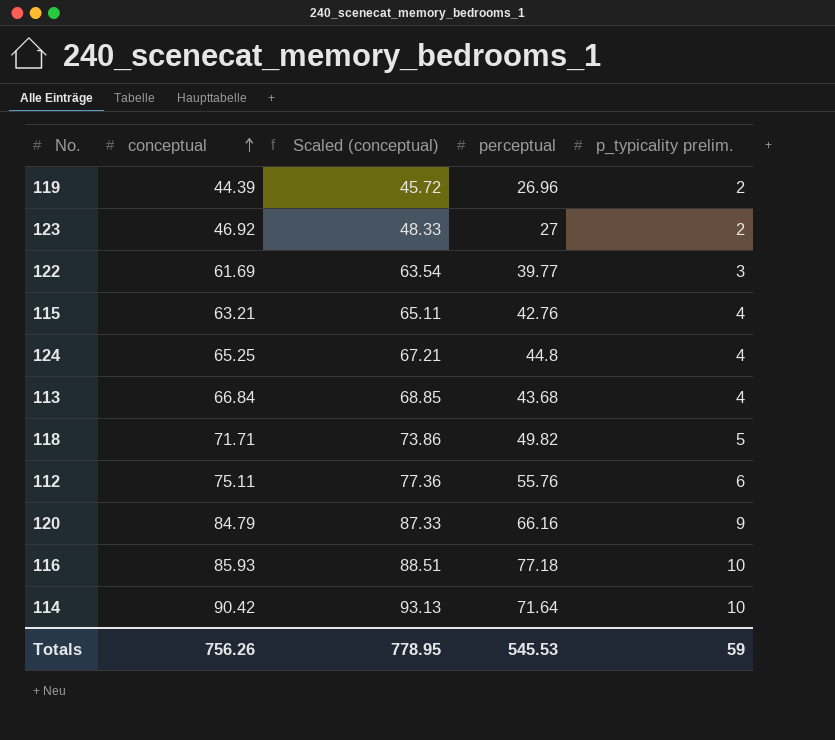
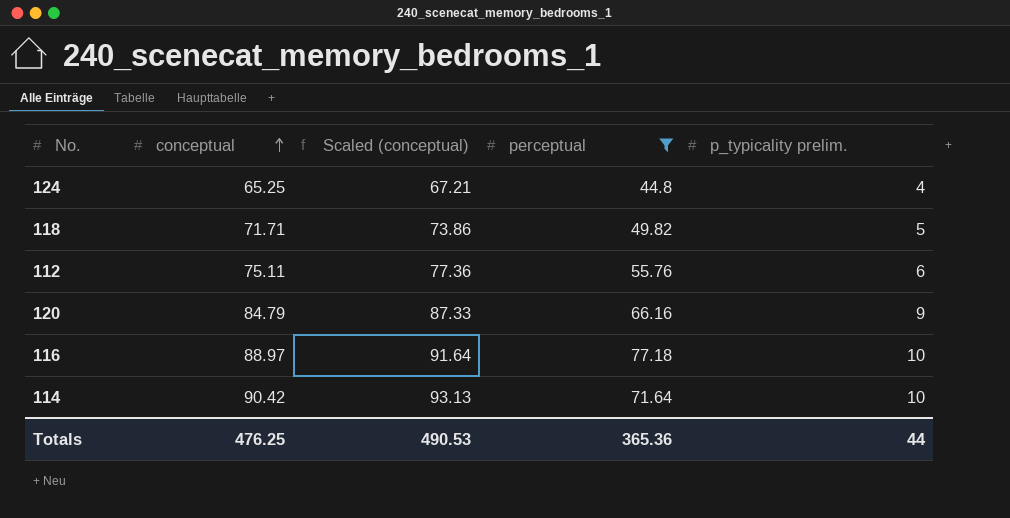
filter: none -> perceptual >= 44.8
116 | conceptual: 85.93 -> 88.97
116 | Scaled (conceptual): 88.51 -> 91.64
Totals | conceptual: 756.26 -> 476.25
Totals | Scaled (conceptual): 778.95 -> 490.53
Totals | perceptual: 545.53 -> 365.36
Totals | p_typicality prelim.: 59 -> 44

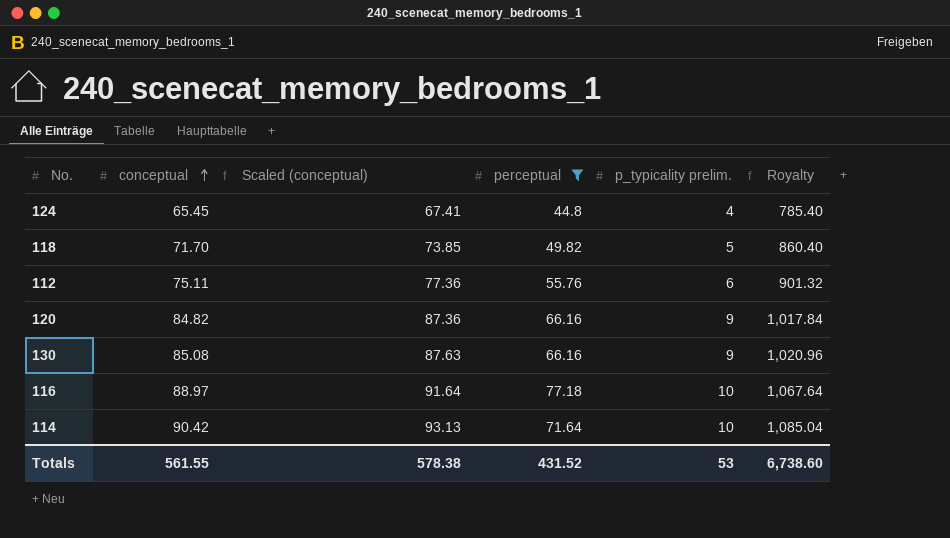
column Royalty | formula: none -> [conceptual] * 12
124 | conceptual: 65.25 -> 65.45
124 | Scaled (conceptual): 67.21 -> 67.41
118 | conceptual: 71.71 -> 71.70
118 | Scaled (conceptual): 73.86 -> 73.85
120 | conceptual: 84.79 -> 84.82
120 | Scaled (conceptual): 87.33 -> 87.36
row 130: none -> 85.08 | 87.63 | 66.16 | 9 | 1,020.96
Totals | conceptual: 476.25 -> 561.55
Totals | Scaled (conceptual): 490.53 -> 578.38
Totals | perceptual: 365.36 -> 431.52
Totals | p_typicality prelim.: 44 -> 53

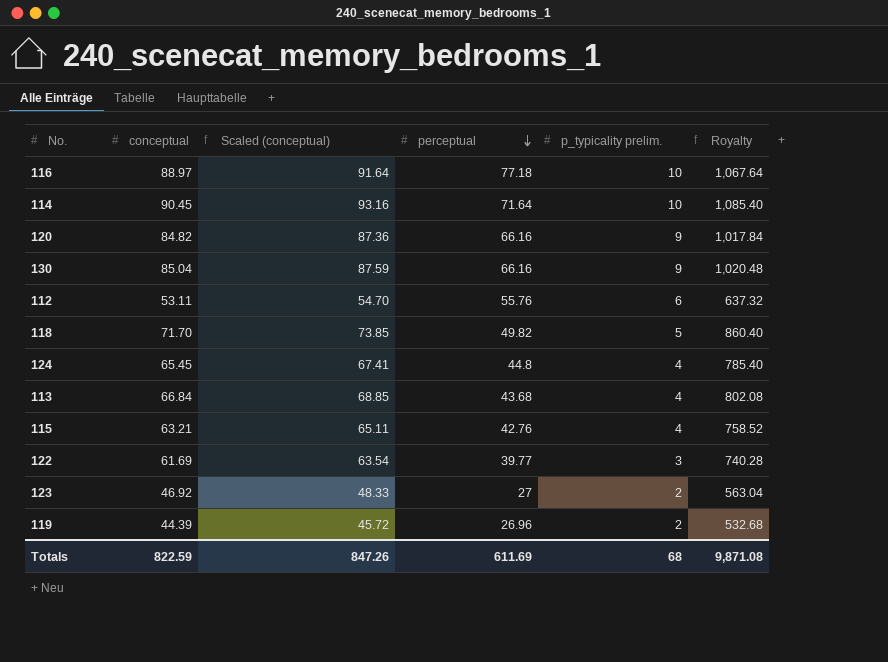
filter: perceptual >= 44.8 -> none
row order: conceptual ascending -> perceptual descending
114 | conceptual: 90.42 -> 90.45
114 | Scaled (conceptual): 93.13 -> 93.16
114 | Royalty: 1,085.04 -> 1,085.40
130 | conceptual: 85.08 -> 85.04
130 | Scaled (conceptual): 87.63 -> 87.59
130 | Royalty: 1,020.96 -> 1,020.48
112 | conceptual: 75.11 -> 53.11
112 | Scaled (conceptual): 77.36 -> 54.70
112 | Royalty: 901.32 -> 637.32
Totals | conceptual: 561.55 -> 822.59
Totals | Scaled (conceptual): 578.38 -> 847.26
Totals | perceptual: 431.52 -> 611.69
Totals | p_typicality prelim.: 53 -> 68
Totals | Royalty: 6,738.60 -> 9,871.08

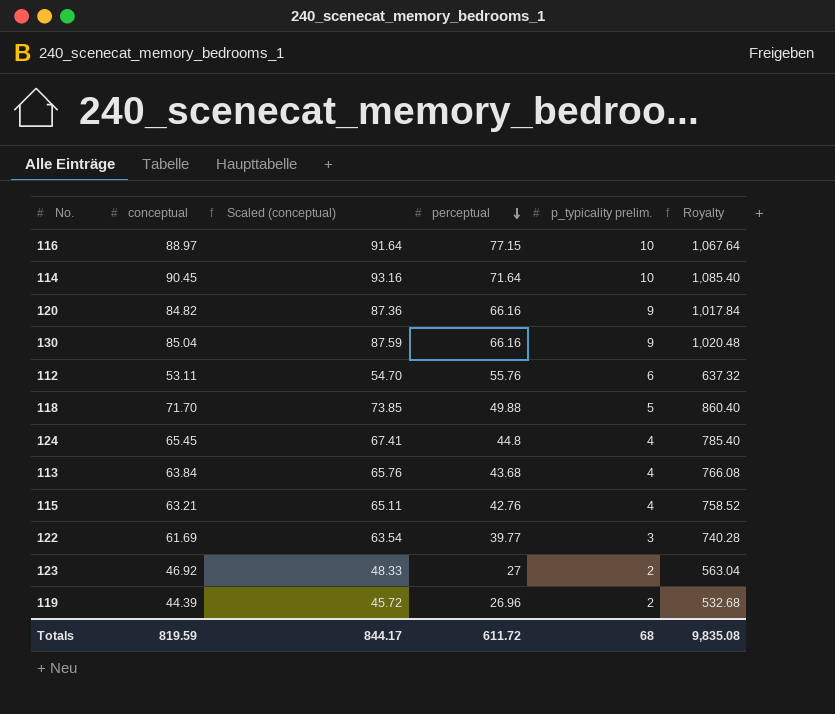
116 | perceptual: 77.18 -> 77.15
118 | perceptual: 49.82 -> 49.88
113 | conceptual: 66.84 -> 63.84
113 | Scaled (conceptual): 68.85 -> 65.76
113 | Royalty: 802.08 -> 766.08
Totals | conceptual: 822.59 -> 819.59
Totals | Scaled (conceptual): 847.26 -> 844.17
Totals | perceptual: 611.69 -> 611.72
Totals | Royalty: 9,871.08 -> 9,835.08

